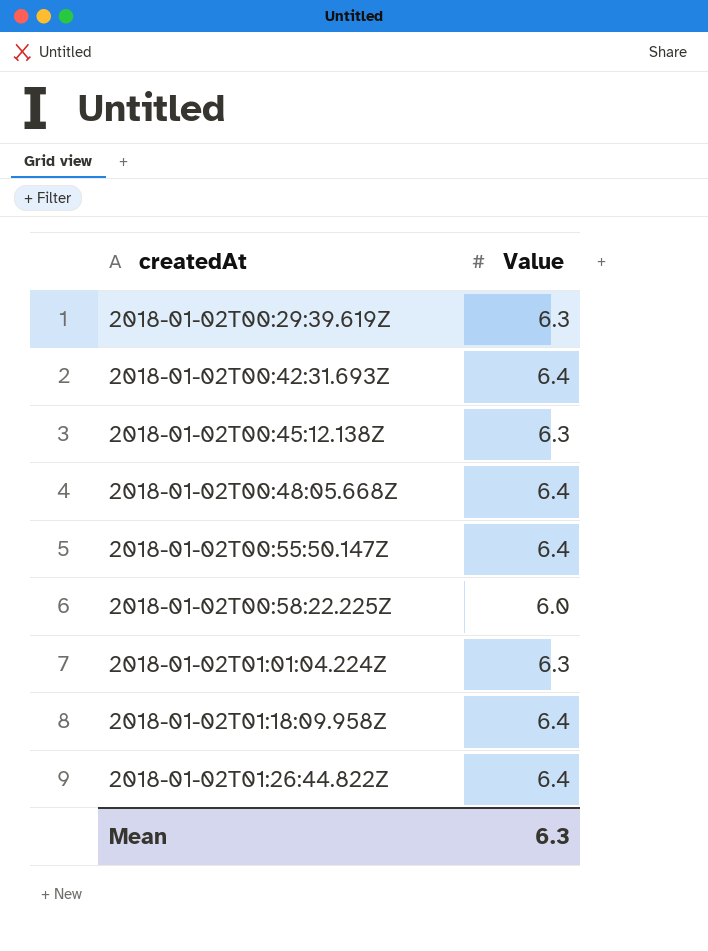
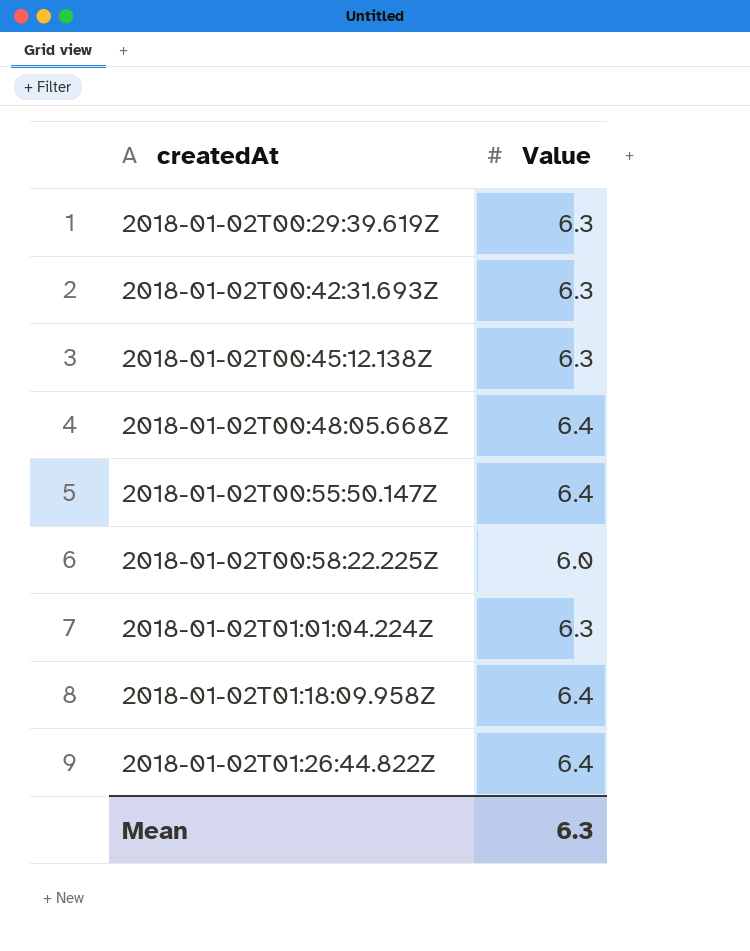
2018-01-02T00:42:31.693Z | Value: 6.4 -> 6.3

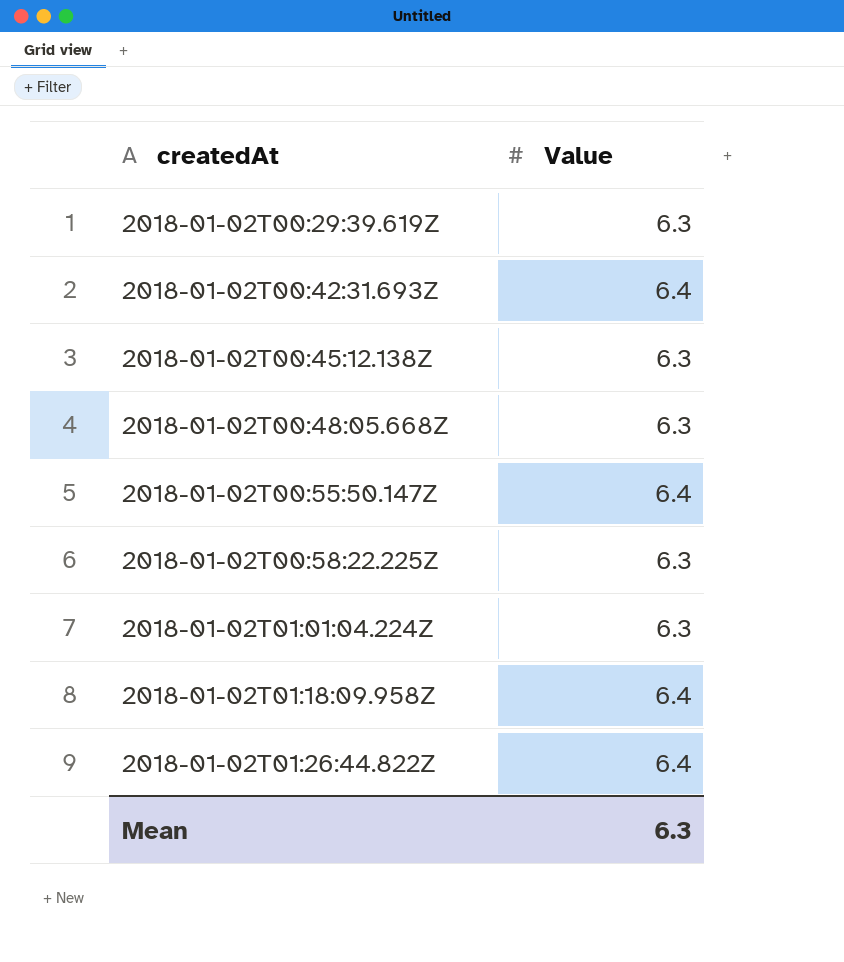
2018-01-02T00:42:31.693Z | Value: 6.3 -> 6.4
2018-01-02T00:48:05.668Z | Value: 6.4 -> 6.3
2018-01-02T00:58:22.225Z | Value: 6.0 -> 6.3

